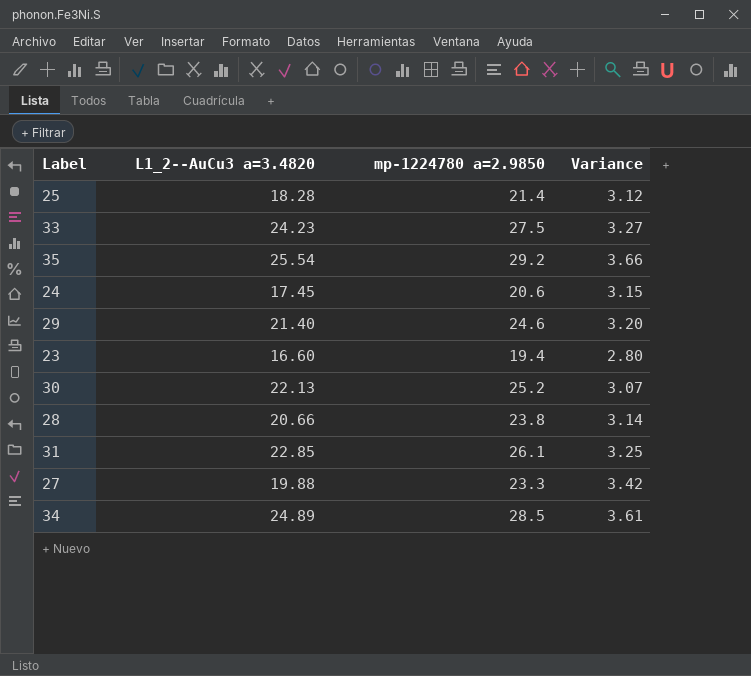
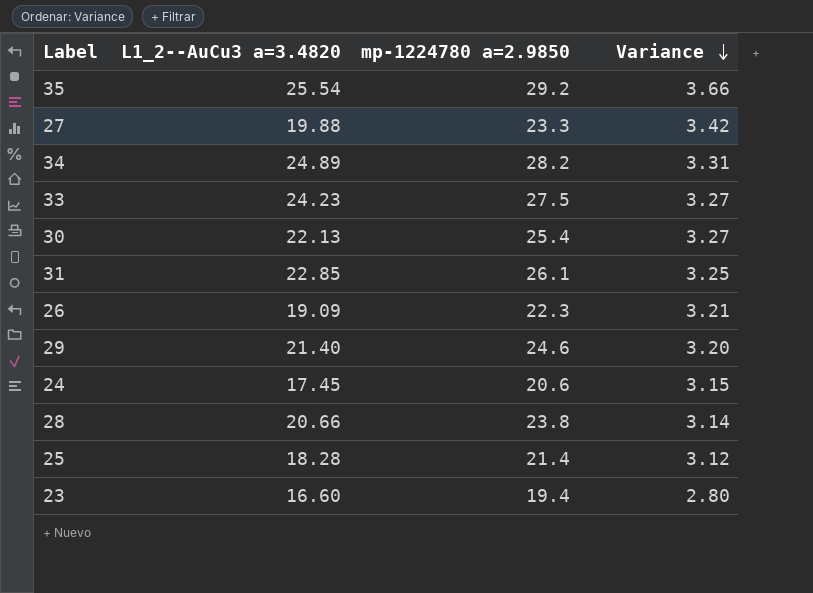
row order: none -> Variance descending
34 | mp-1224780 a=2.9850: 28.5 -> 28.2
34 | Variance: 3.61 -> 3.31
30 | mp-1224780 a=2.9850: 25.2 -> 25.4
30 | Variance: 3.07 -> 3.27
row 26: none -> 19.09 | 22.3 | 3.21

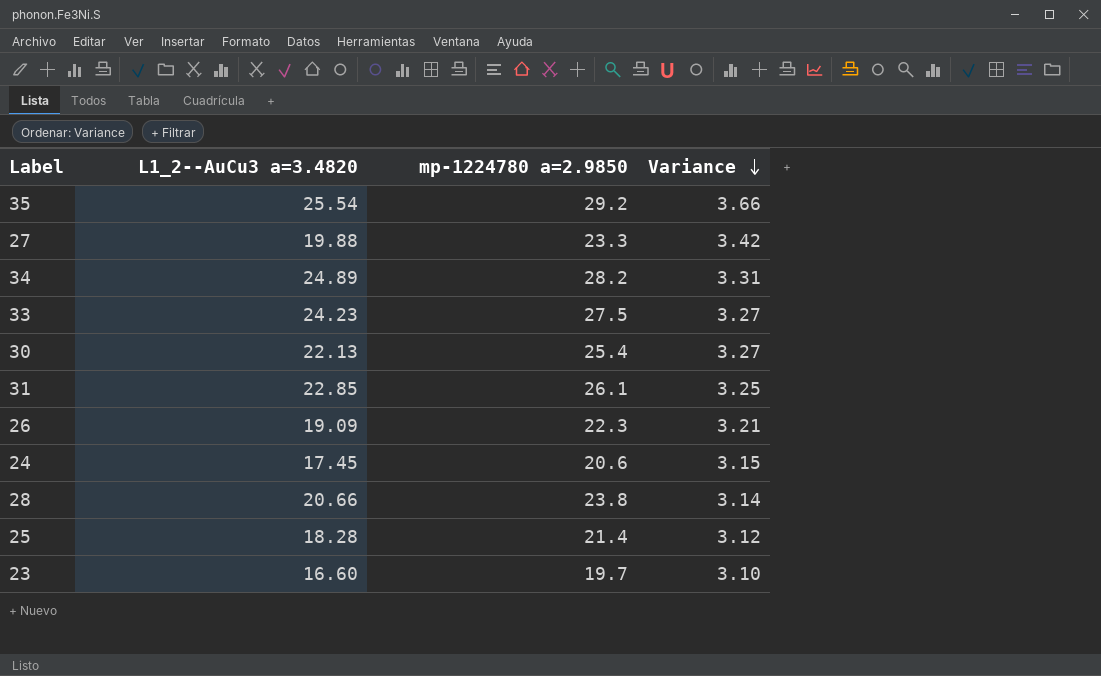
row 29: 21.40 | 24.6 | 3.20 -> none
23 | mp-1224780 a=2.9850: 19.4 -> 19.7
23 | Variance: 2.80 -> 3.10

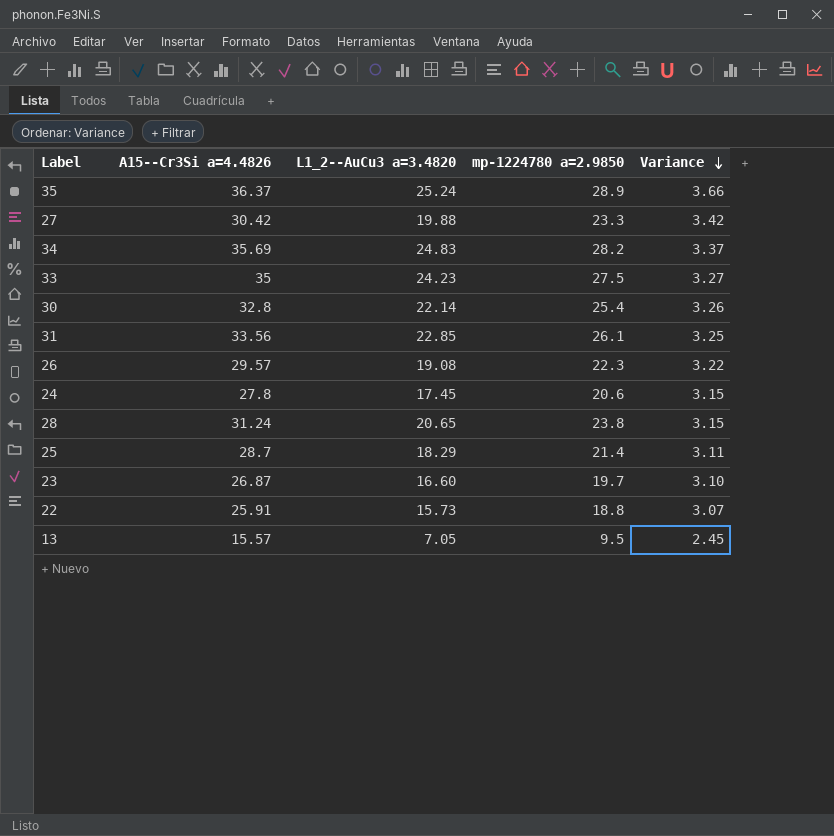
column A15--Cr3Si a=4.4826 | position: none -> 2
35 | L1_2--AuCu3 a=3.4820: 25.54 -> 25.24
35 | mp-1224780 a=2.9850: 29.2 -> 28.9
34 | L1_2--AuCu3 a=3.4820: 24.89 -> 24.83
34 | Variance: 3.31 -> 3.37
30 | L1_2--AuCu3 a=3.4820: 22.13 -> 22.14
30 | Variance: 3.27 -> 3.26
26 | L1_2--AuCu3 a=3.4820: 19.09 -> 19.08
26 | Variance: 3.21 -> 3.22
28 | L1_2--AuCu3 a=3.4820: 20.66 -> 20.65
28 | Variance: 3.14 -> 3.15
25 | L1_2--AuCu3 a=3.4820: 18.28 -> 18.29
25 | Variance: 3.12 -> 3.11
row 22: none -> 25.91 | 15.73 | 18.8 | 3.07
row 13: none -> 15.57 | 7.05 | 9.5 | 2.45

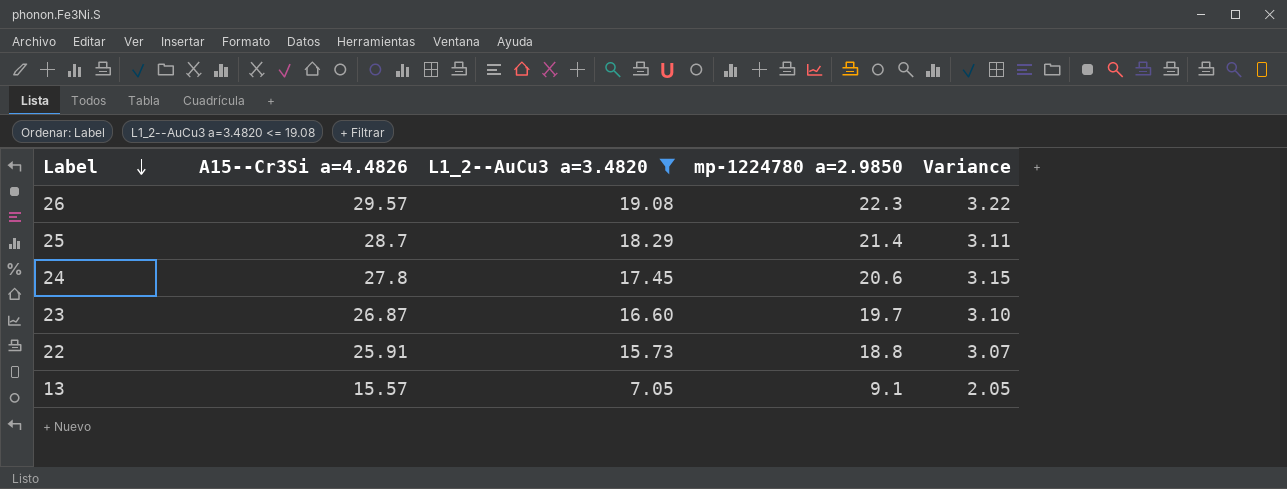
filter: none -> L1_2--AuCu3 a=3.4820 <= 19.08
row order: Variance descending -> Label descending
13 | mp-1224780 a=2.9850: 9.5 -> 9.1
13 | Variance: 2.45 -> 2.05

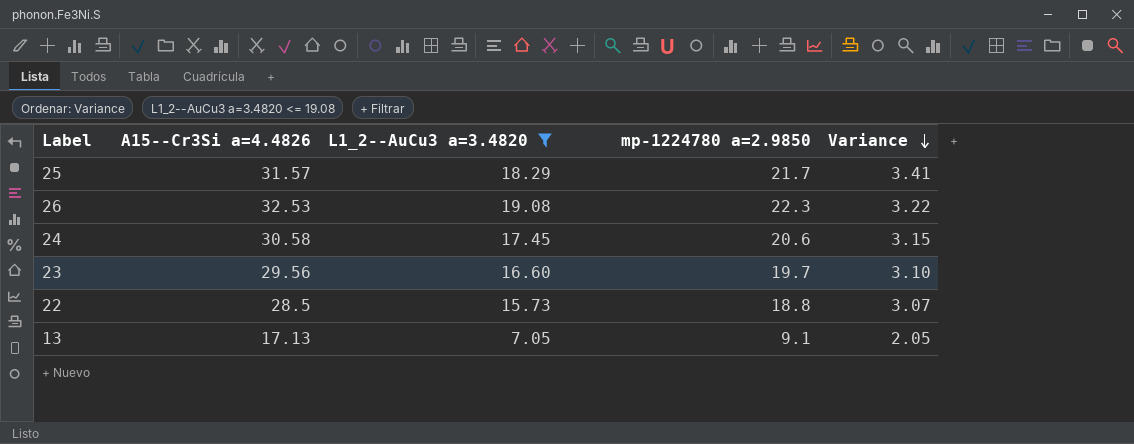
row order: Label descending -> Variance descending
25 | A15--Cr3Si a=4.4826: 28.7 -> 31.57
25 | mp-1224780 a=2.9850: 21.4 -> 21.7
25 | Variance: 3.11 -> 3.41
26 | A15--Cr3Si a=4.4826: 29.57 -> 32.53
24 | A15--Cr3Si a=4.4826: 27.8 -> 30.58
23 | A15--Cr3Si a=4.4826: 26.87 -> 29.56
22 | A15--Cr3Si a=4.4826: 25.91 -> 28.5
13 | A15--Cr3Si a=4.4826: 15.57 -> 17.13

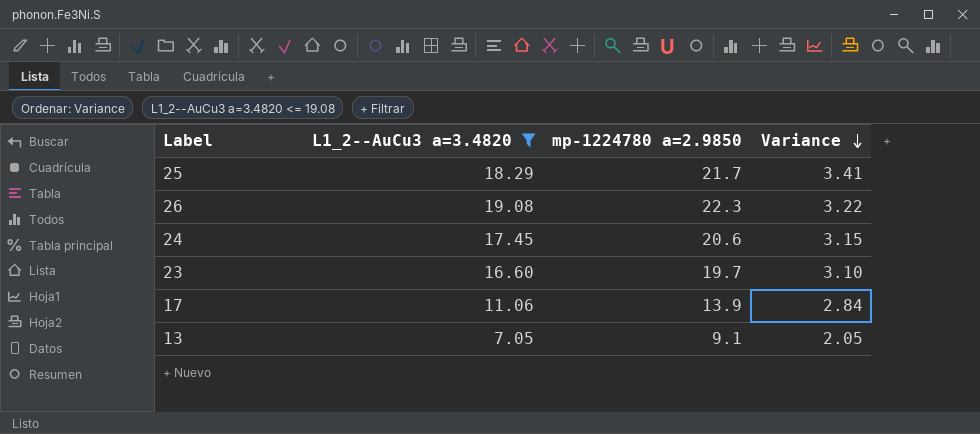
column A15--Cr3Si a=4.4826 | position: 2 -> none
row 22: 28.5 | 15.73 | 18.8 | 3.07 -> none
row 17: none -> 11.06 | 13.9 | 2.84

